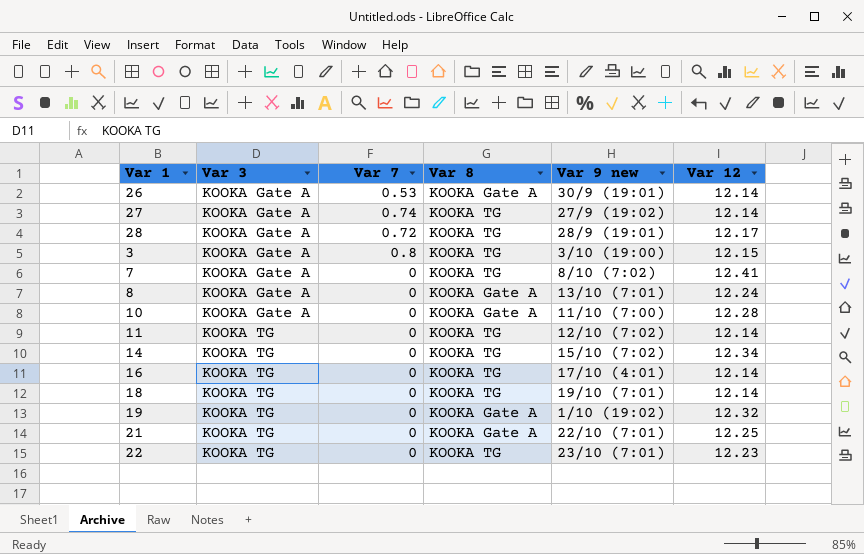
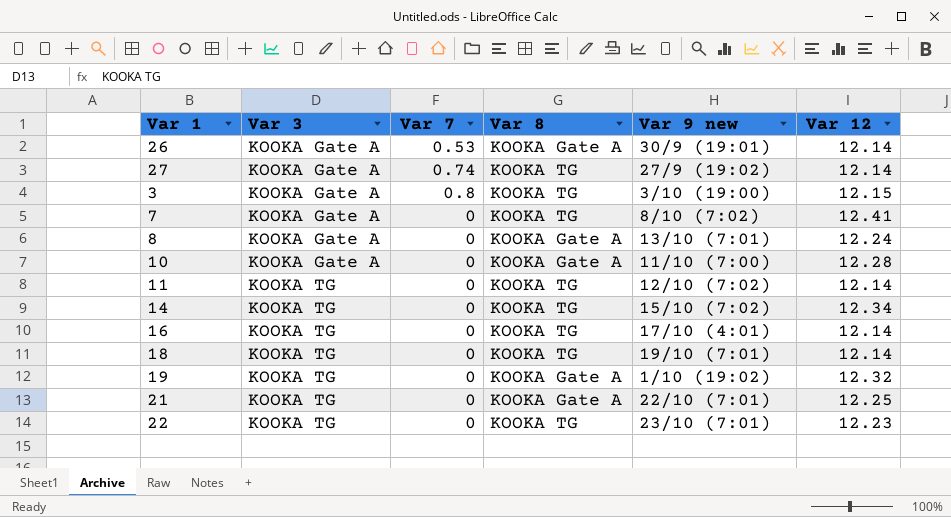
row 28: KOOKA Gate A | 0.72 | KOOKA TG | 28/9 (19:01) | 12.17 -> none

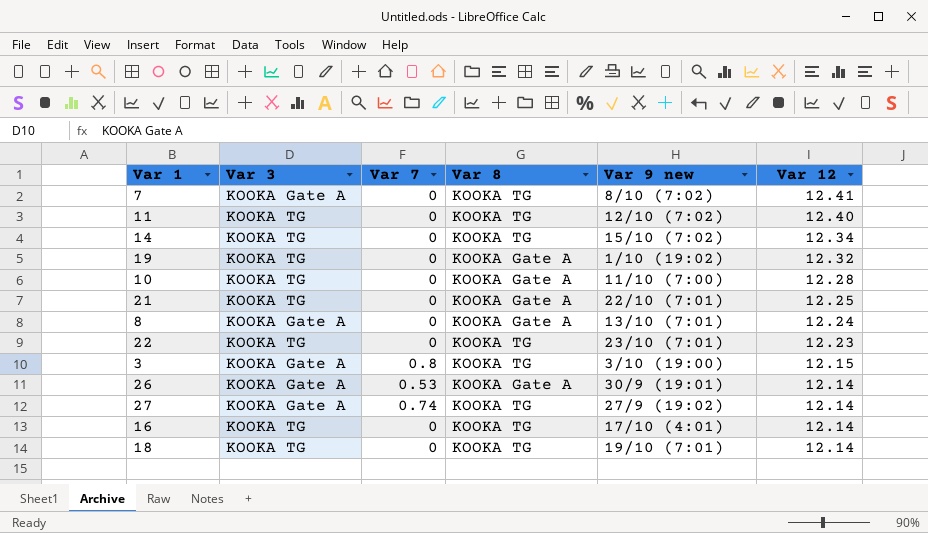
row order: Var 3 ascending -> Var 12 descending
11 | Var 12: 12.14 -> 12.40
10 | Var 3: KOOKA Gate A -> KOOKA TG

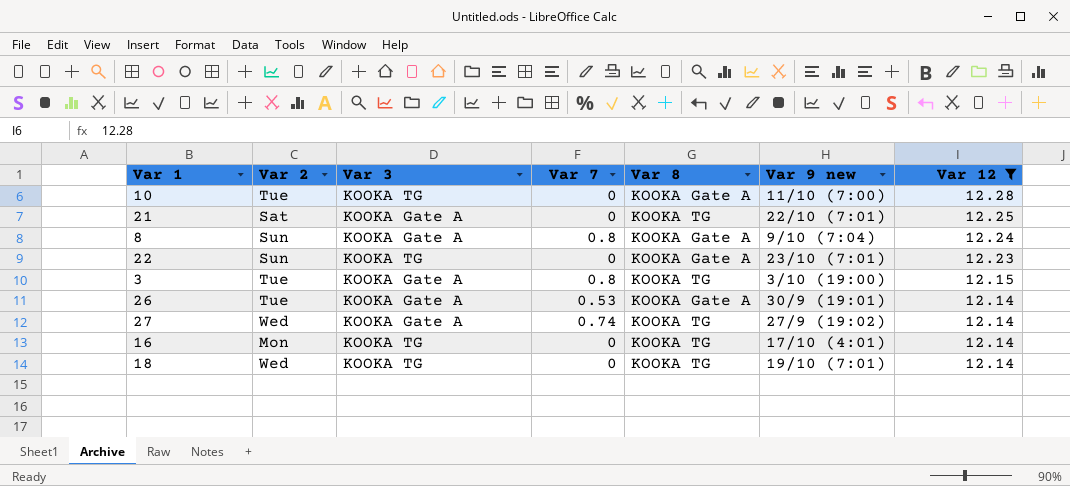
filter: none -> Var 12 <= 12.28
column Var 2 | position: none -> 2
21 | Var 3: KOOKA TG -> KOOKA Gate A
21 | Var 8: KOOKA Gate A -> KOOKA TG
8 | Var 7: 0 -> 0.8
8 | Var 9 new: 13/10 (7:01) -> 9/10 (7:04)
22 | Var 8: KOOKA TG -> KOOKA Gate A

